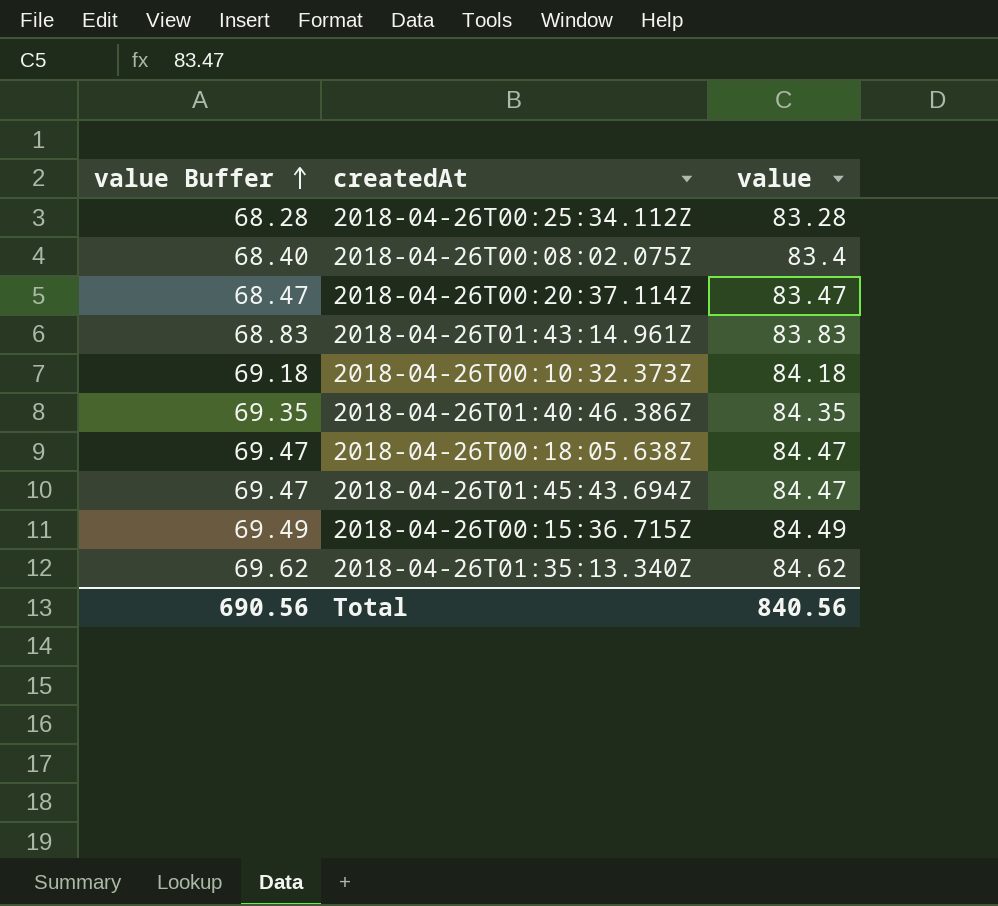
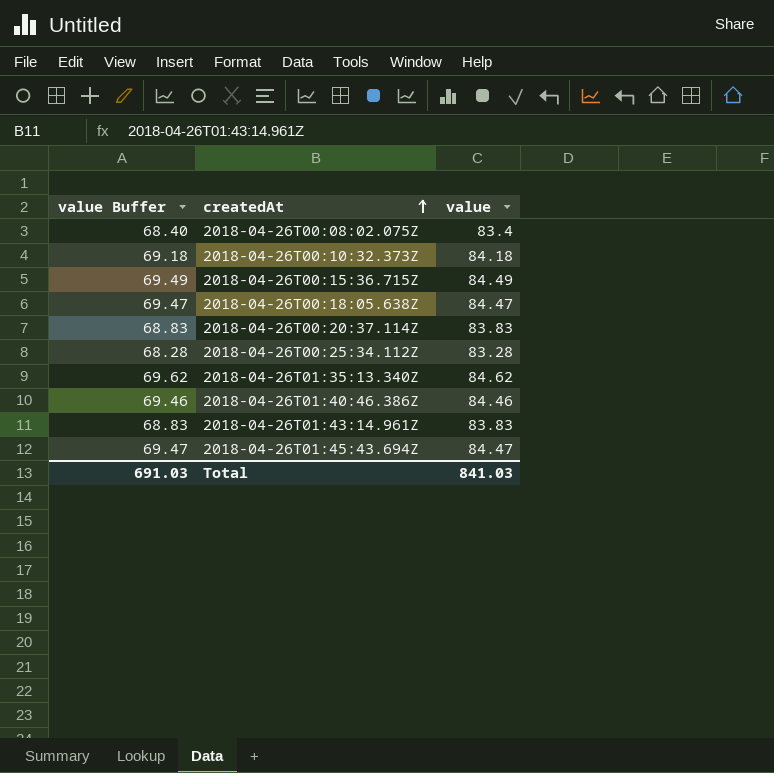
row order: value Buffer ascending -> createdAt ascending
2018-04-26T00:20:37.114Z | value Buffer: 68.47 -> 68.83
2018-04-26T00:20:37.114Z | value: 83.47 -> 83.83
2018-04-26T01:40:46.386Z | value Buffer: 69.35 -> 69.46
2018-04-26T01:40:46.386Z | value: 84.35 -> 84.46
Total | value Buffer: 690.56 -> 691.03
Total | value: 840.56 -> 841.03

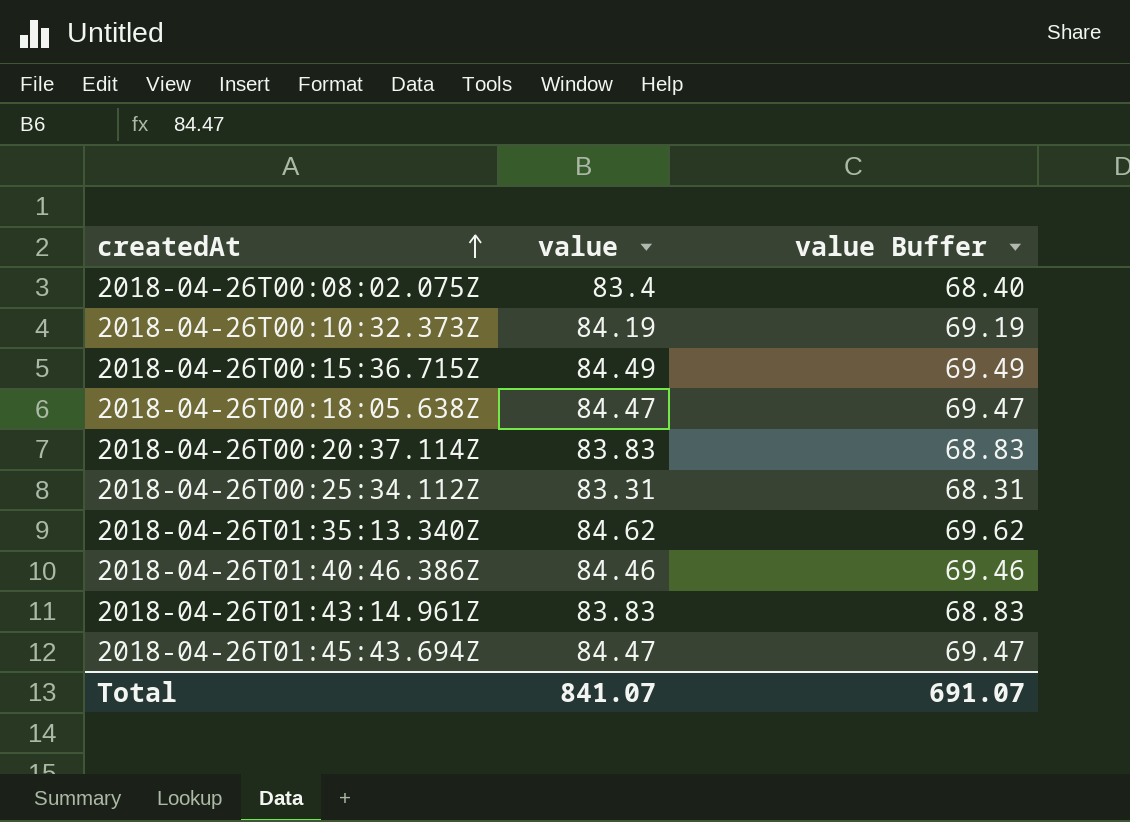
column value Buffer | position: 1 -> 3
2018-04-26T00:10:32.373Z | value: 84.18 -> 84.19
2018-04-26T00:10:32.373Z | value Buffer: 69.18 -> 69.19
2018-04-26T00:25:34.112Z | value: 83.28 -> 83.31
2018-04-26T00:25:34.112Z | value Buffer: 68.28 -> 68.31
Total | value: 841.03 -> 841.07
Total | value Buffer: 691.03 -> 691.07

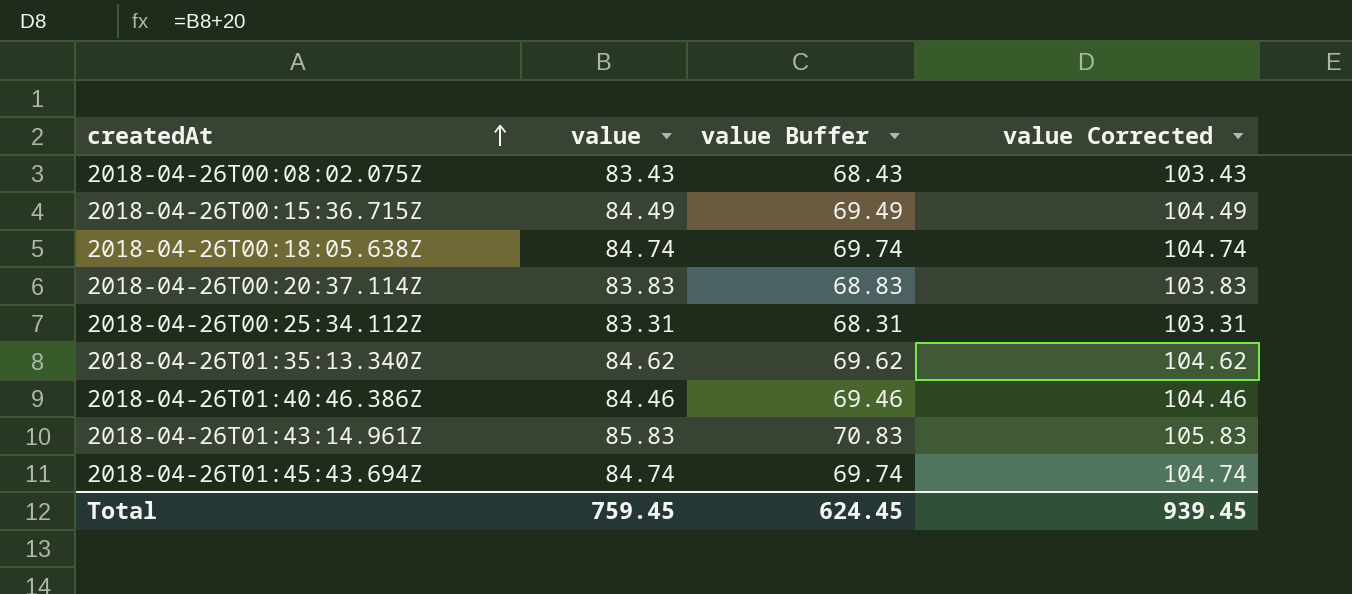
column value Corrected | formula: none -> [value] + 20
row 2018-04-26T00:10:32.373Z: 84.19 | 69.19 -> none
2018-04-26T00:08:02.075Z | value: 83.4 -> 83.43
2018-04-26T00:08:02.075Z | value Buffer: 68.40 -> 68.43
2018-04-26T00:18:05.638Z | value: 84.47 -> 84.74
2018-04-26T00:18:05.638Z | value Buffer: 69.47 -> 69.74
2018-04-26T01:43:14.961Z | value: 83.83 -> 85.83
2018-04-26T01:43:14.961Z | value Buffer: 68.83 -> 70.83
2018-04-26T01:45:43.694Z | value: 84.47 -> 84.74
2018-04-26T01:45:43.694Z | value Buffer: 69.47 -> 69.74
Total | value: 841.07 -> 759.45
Total | value Buffer: 691.07 -> 624.45

